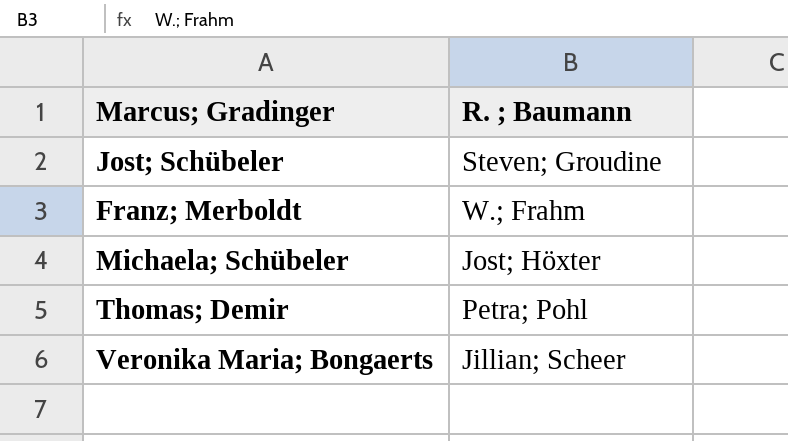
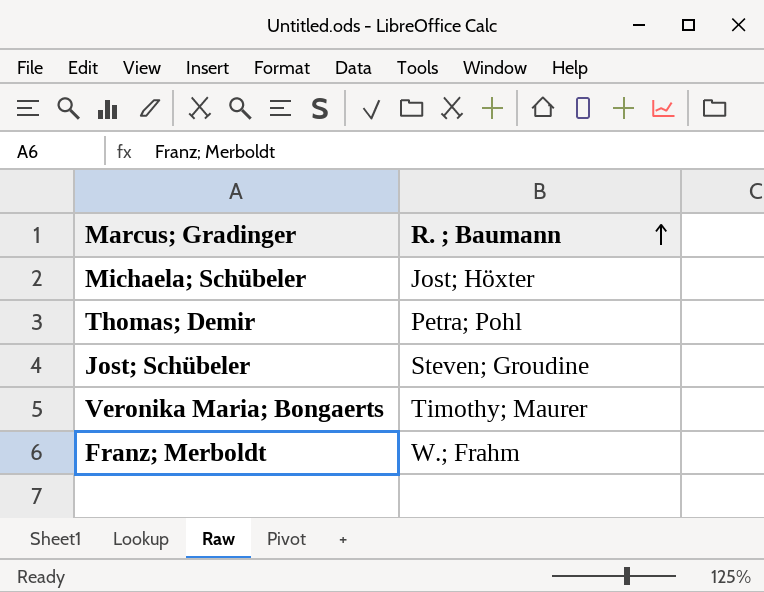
row order: none -> R. ; Baumann ascending
Veronika Maria; Bongaerts | R. ; Baumann: Jillian; Scheer -> Timothy; Maurer

